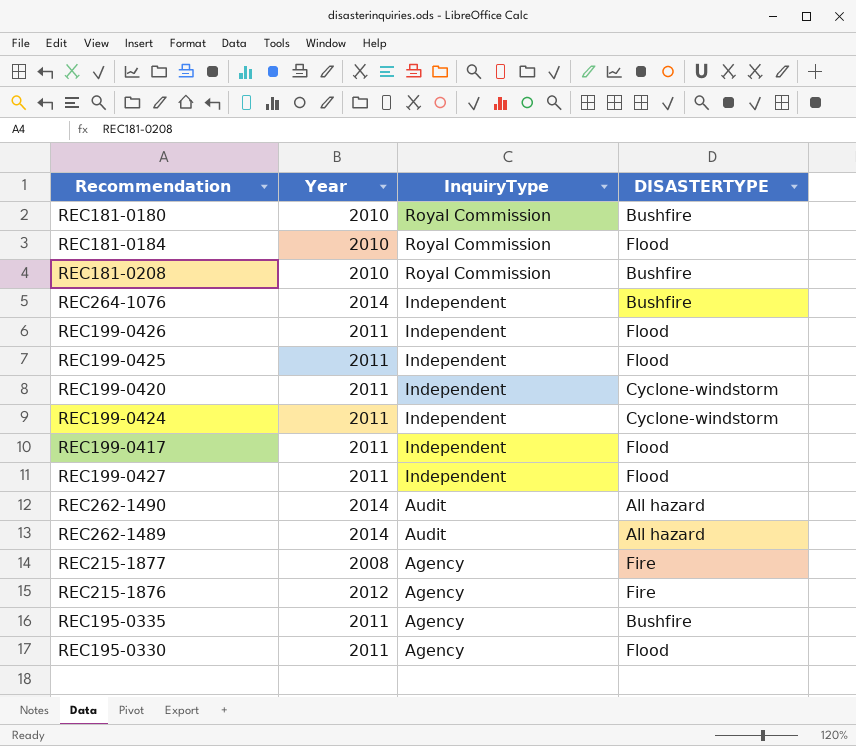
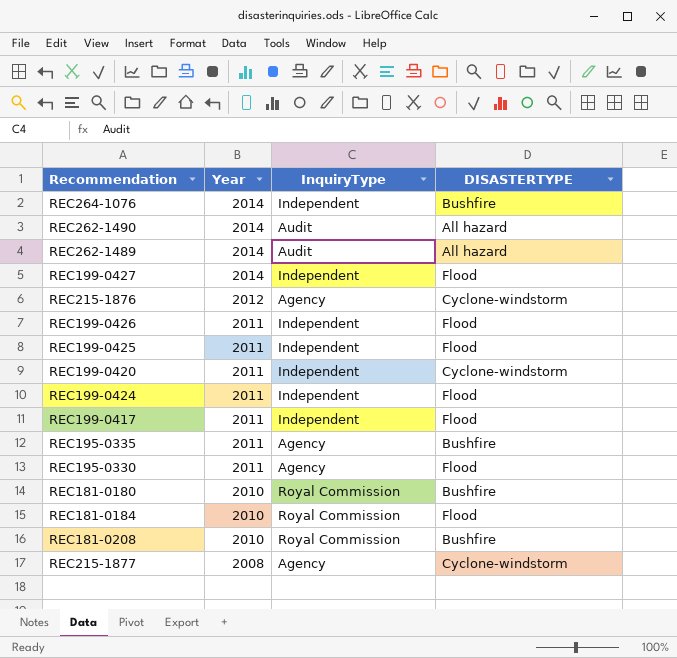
row order: InquiryType descending -> Year descending
REC199-0427 | Year: 2011 -> 2014
REC215-1876 | DISASTERTYPE: Fire -> Cyclone-windstorm
REC199-0424 | DISASTERTYPE: Cyclone-windstorm -> Flood
REC215-1877 | DISASTERTYPE: Fire -> Cyclone-windstorm

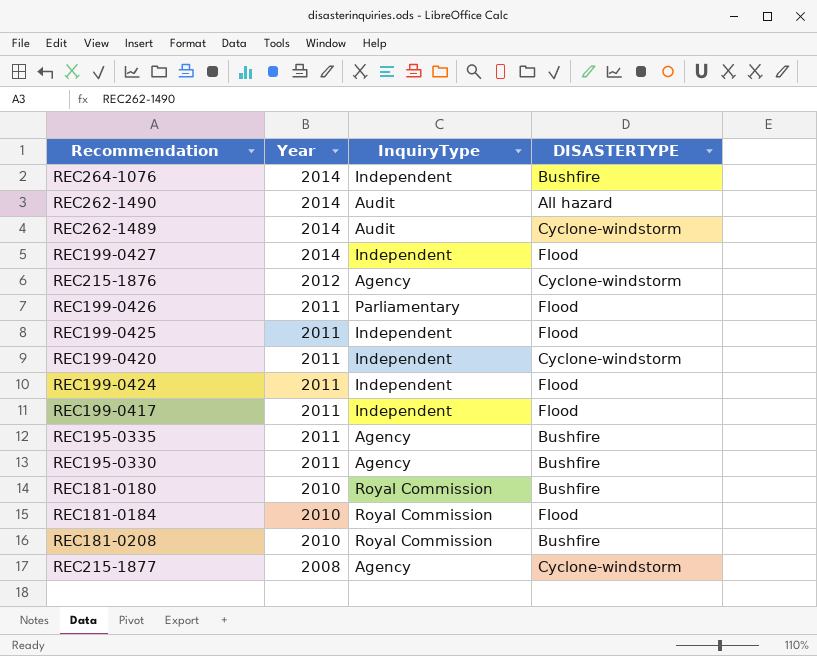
REC262-1489 | DISASTERTYPE: All hazard -> Cyclone-windstorm
REC199-0426 | InquiryType: Independent -> Parliamentary
REC195-0330 | DISASTERTYPE: Flood -> Bushfire

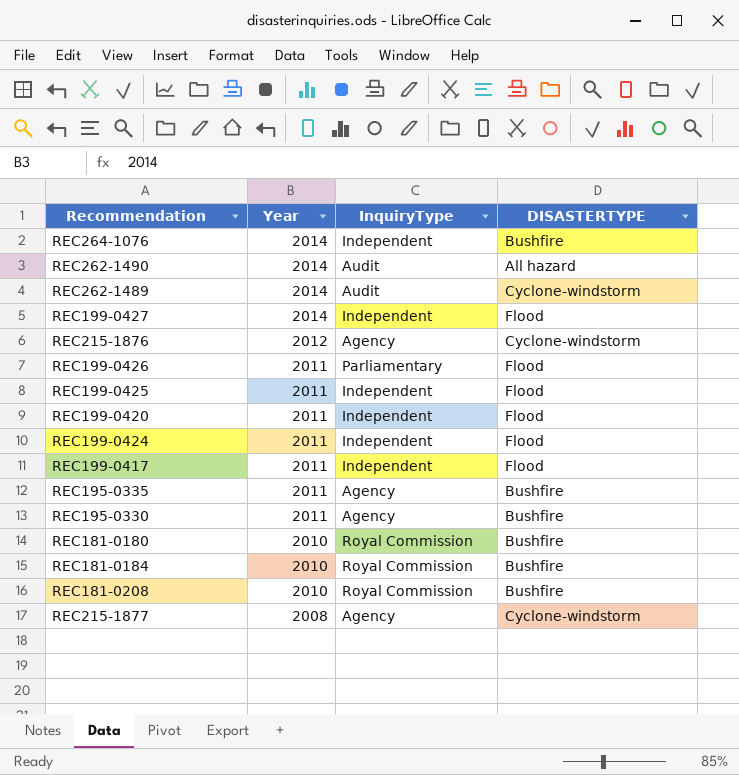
REC199-0420 | DISASTERTYPE: Cyclone-windstorm -> Flood
REC181-0184 | DISASTERTYPE: Flood -> Bushfire

